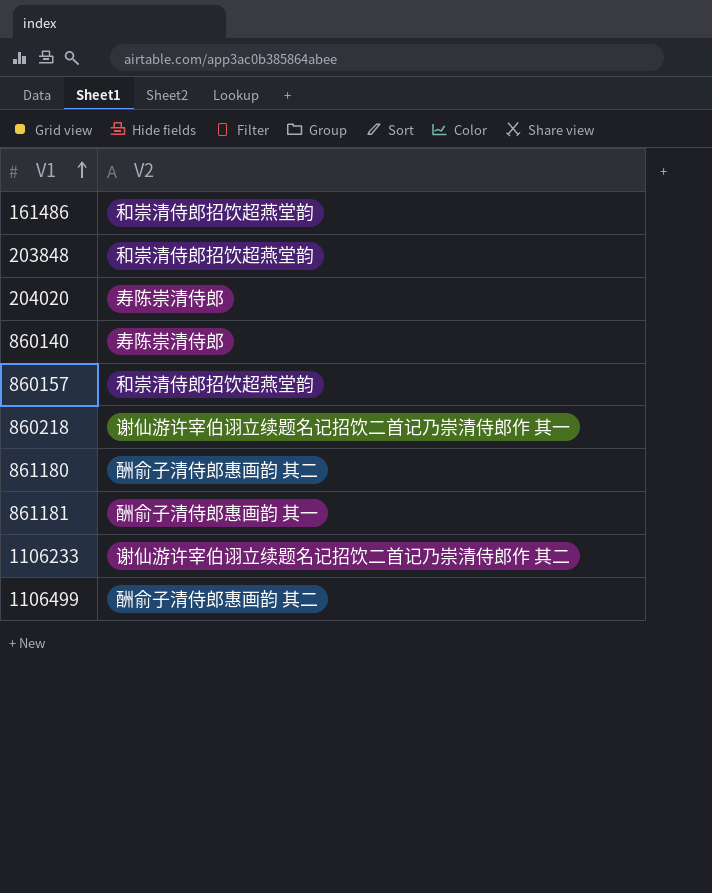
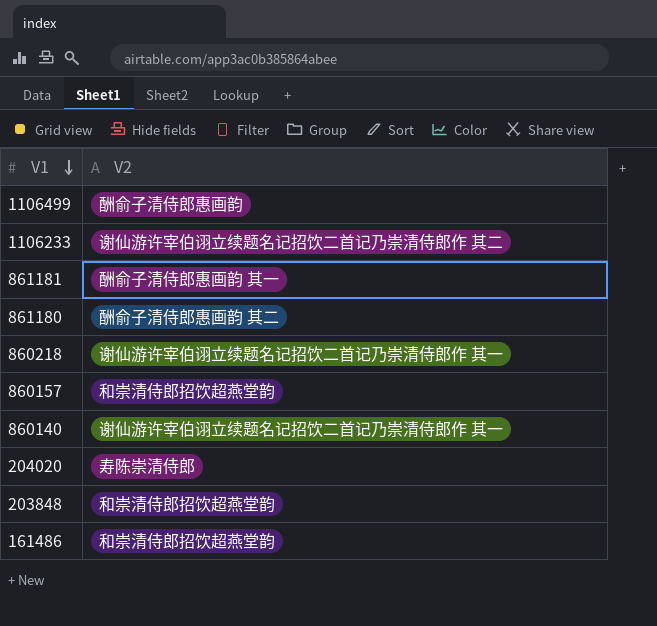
row order: V1 ascending -> V1 descending
1106499 | V2: 酬俞子清侍郎惠画韵 其二 -> 酬俞子清侍郎惠画韵
860140 | V2: 寿陈崇清侍郎 -> 谢仙游许宰伯诩立续题名记招饮二首记乃崇清侍郎作 其一

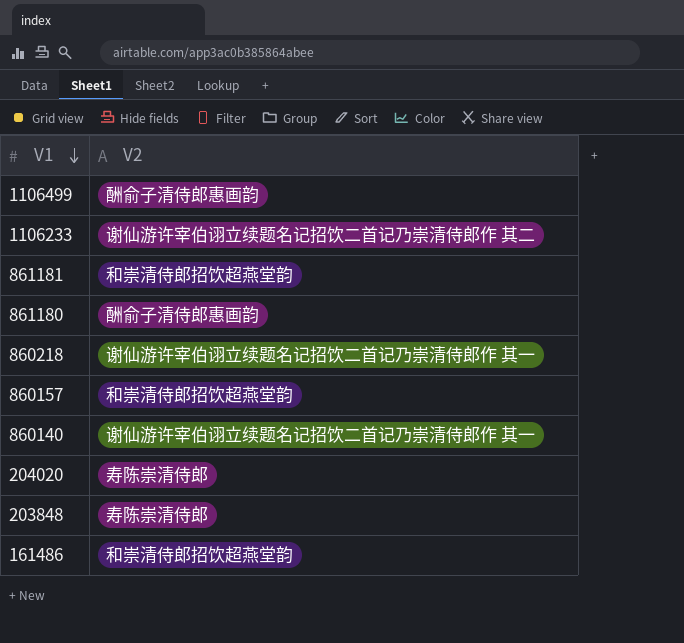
861181 | V2: 酬俞子清侍郎惠画韵 其一 -> 和崇清侍郎招饮超燕堂韵
861180 | V2: 酬俞子清侍郎惠画韵 其二 -> 酬俞子清侍郎惠画韵
203848 | V2: 和崇清侍郎招饮超燕堂韵 -> 寿陈崇清侍郎

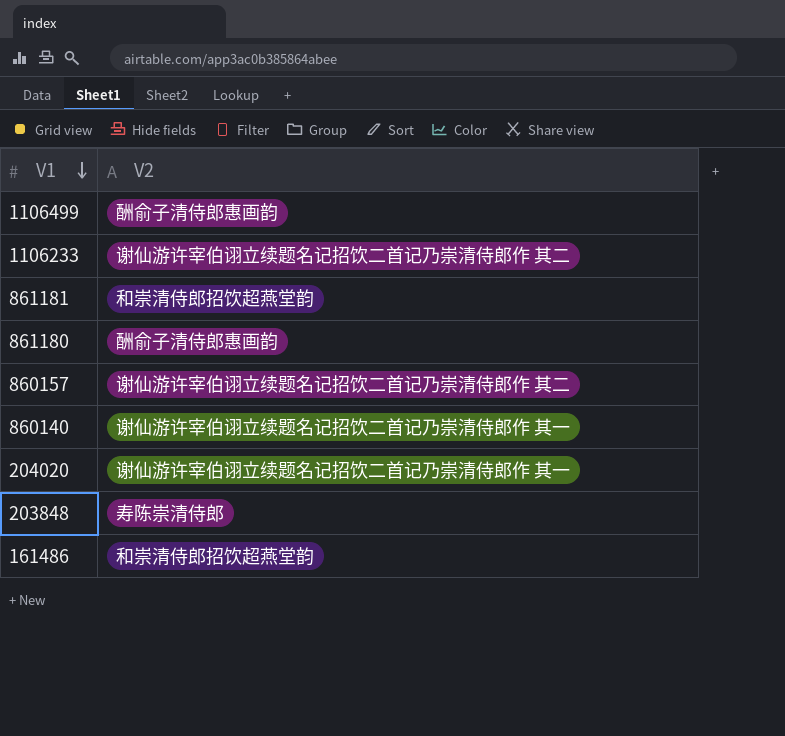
row 860218: 谢仙游许宰伯诩立续题名记招饮二首记乃崇清侍郎作 其一 -> none
860157 | V2: 和崇清侍郎招饮超燕堂韵 -> 谢仙游许宰伯诩立续题名记招饮二首记乃崇清侍郎作 其二
204020 | V2: 寿陈崇清侍郎 -> 谢仙游许宰伯诩立续题名记招饮二首记乃崇清侍郎作 其一

